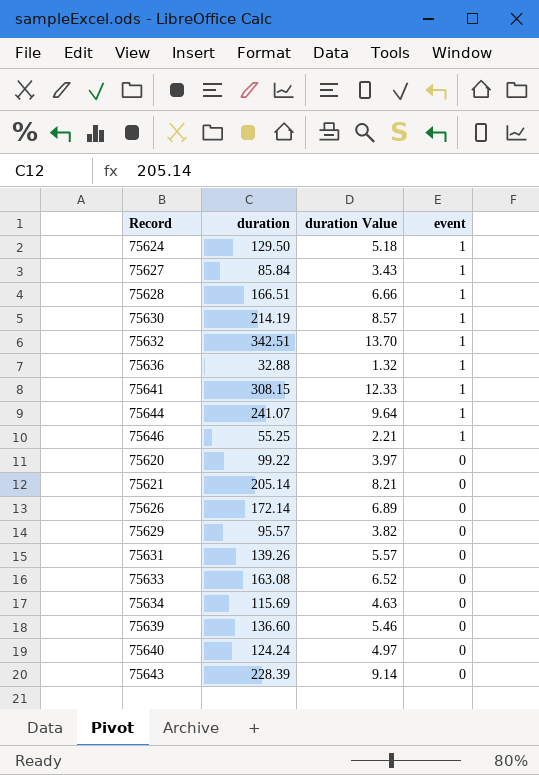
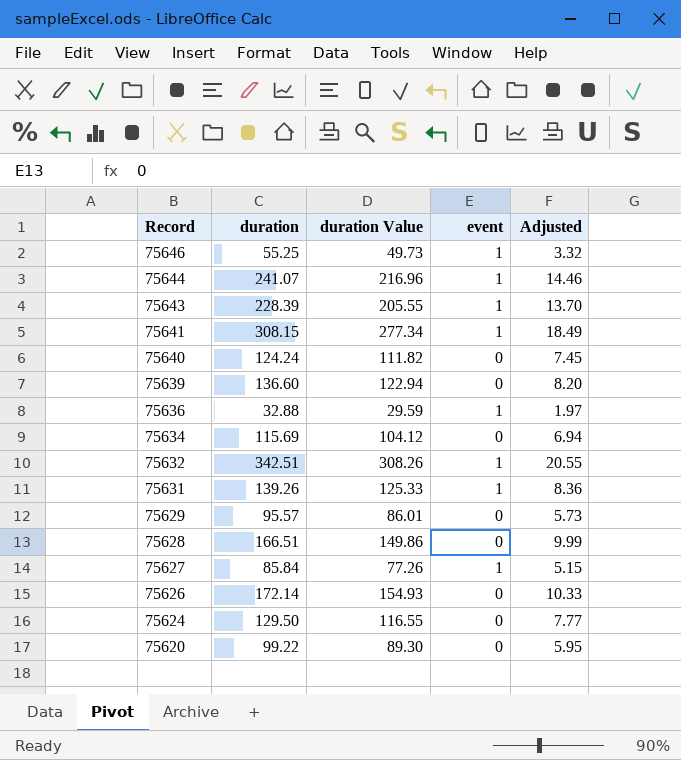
row order: event descending -> Record descending
column duration Value | formula: [duration] * 0.04 -> [duration] * 0.9
column Adjusted | formula: none -> [duration] * 0.06
row 75630: 214.19 | 8.57 | 1 -> none
row 75621: 205.14 | 8.21 | 0 -> none
row 75633: 163.08 | 6.52 | 0 -> none
75643 | event: 0 -> 1
75631 | event: 0 -> 1
75628 | event: 1 -> 0
75624 | event: 1 -> 0

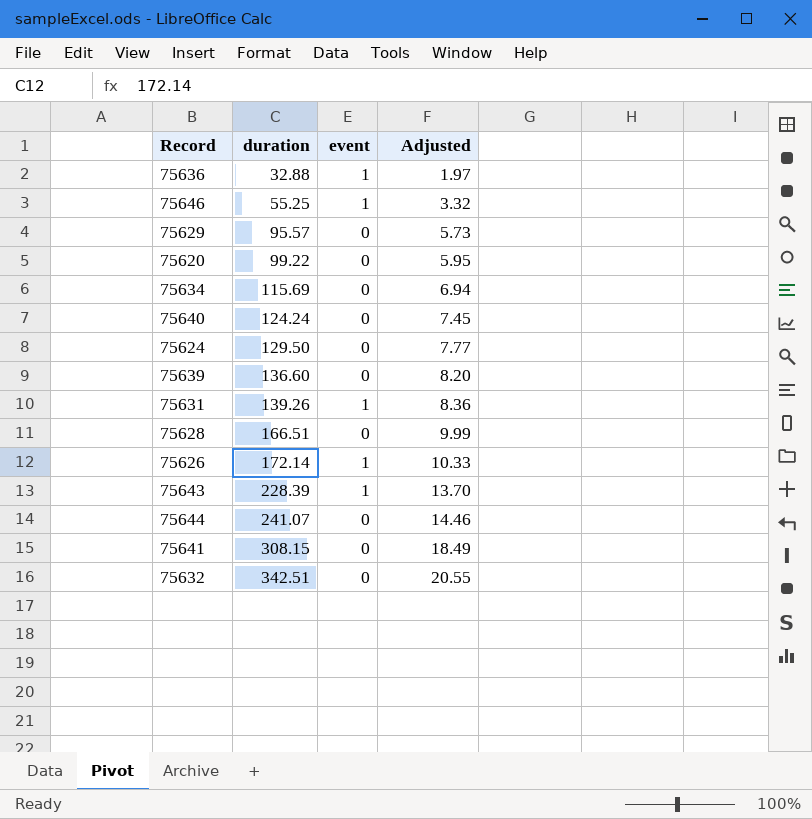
row order: Record descending -> duration ascending
column duration Value | formula: [duration] * 0.9 -> none
row 75627: 85.84 | 77.26 | 1 | 5.15 -> none
75626 | event: 0 -> 1
75644 | event: 1 -> 0
75641 | event: 1 -> 0
75632 | event: 1 -> 0

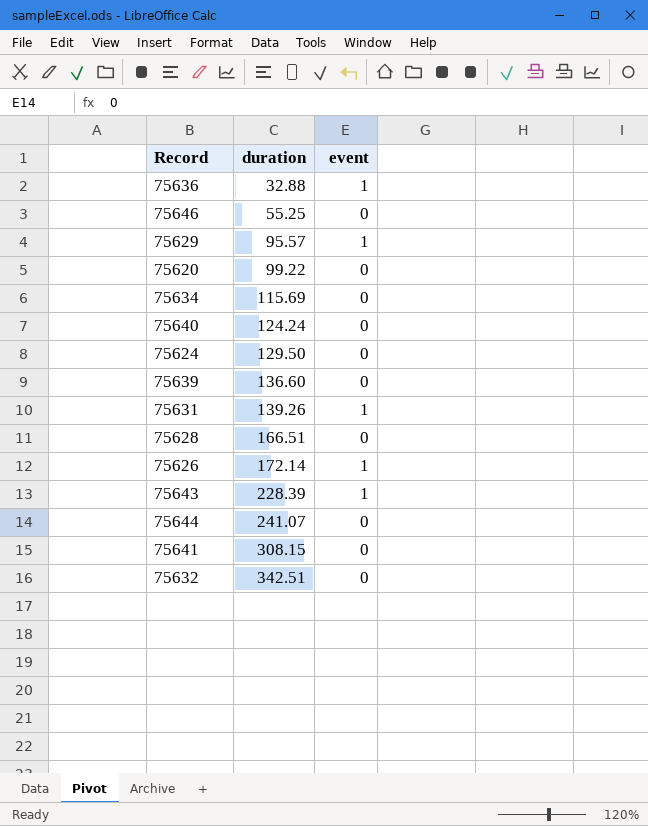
column Adjusted | formula: [duration] * 0.06 -> none
75646 | event: 1 -> 0
75629 | event: 0 -> 1

